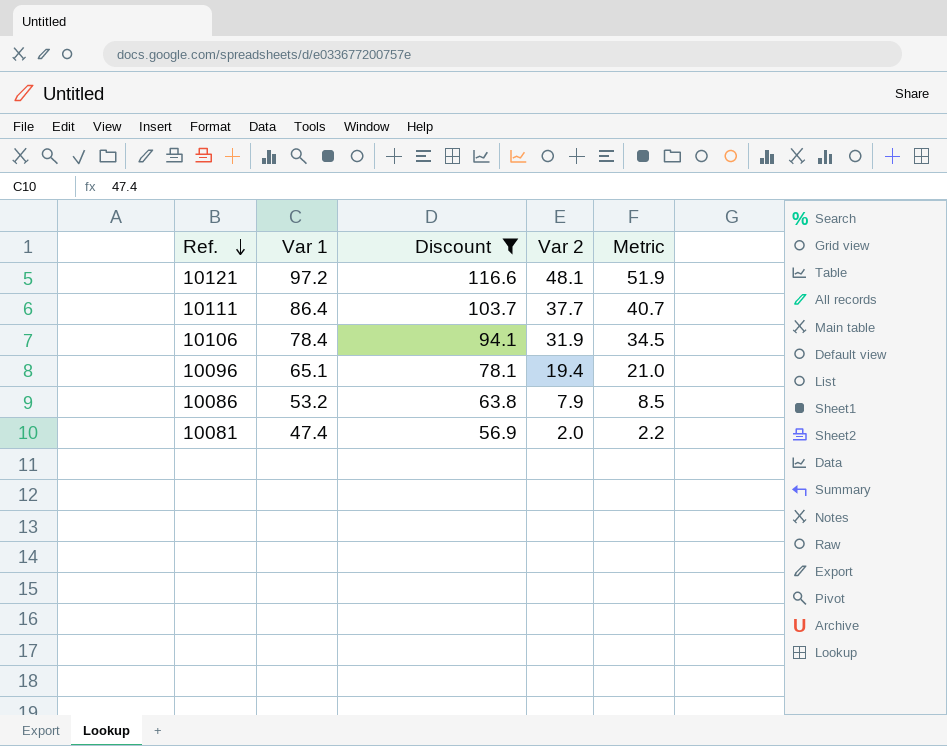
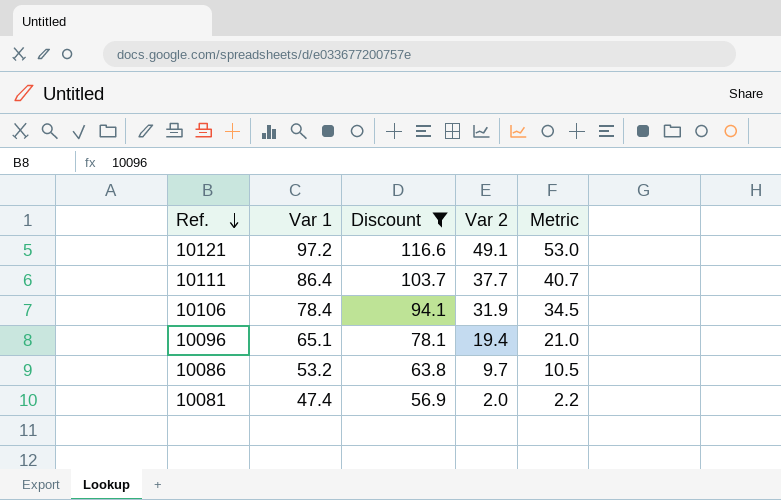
10121 | Var 2: 48.1 -> 49.1
10121 | Metric: 51.9 -> 53.0
10086 | Var 2: 7.9 -> 9.7
10086 | Metric: 8.5 -> 10.5

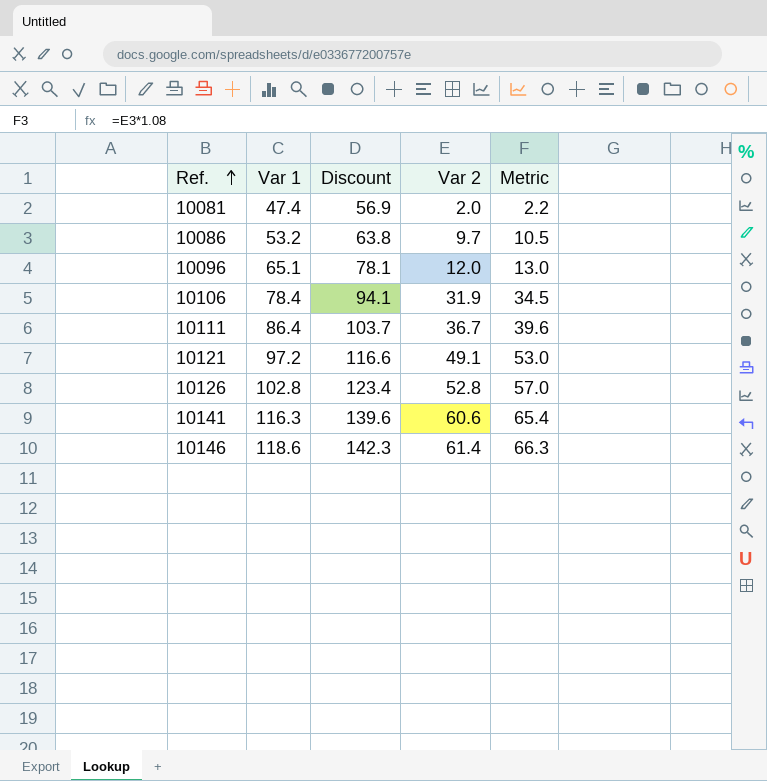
filter: Discount <= 116.6 -> none
row order: Ref. descending -> Ref. ascending
10096 | Var 2: 19.4 -> 12.0
10096 | Metric: 21.0 -> 13.0
10111 | Var 2: 37.7 -> 36.7
10111 | Metric: 40.7 -> 39.6

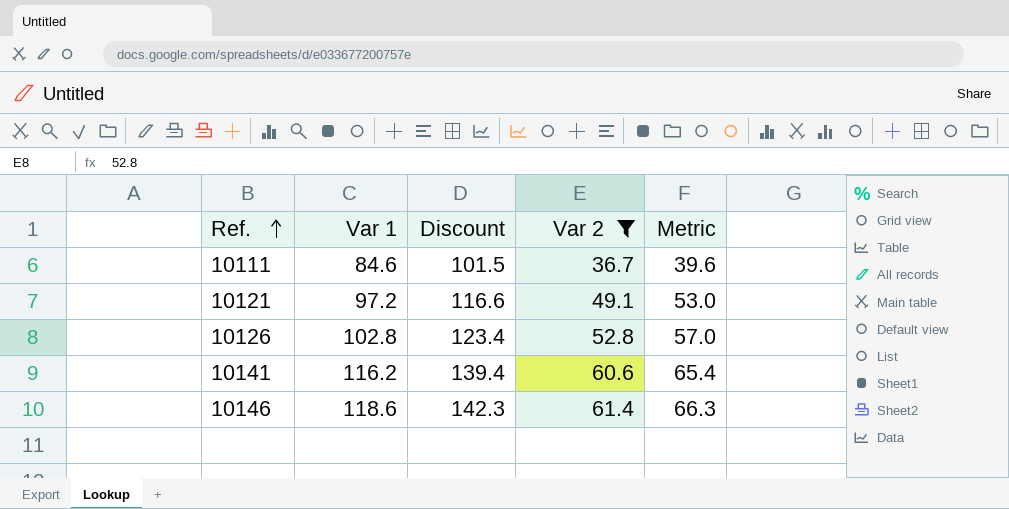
filter: none -> Var 2 >= 36.7
10111 | Var 1: 86.4 -> 84.6
10111 | Discount: 103.7 -> 101.5
10141 | Var 1: 116.3 -> 116.2
10141 | Discount: 139.6 -> 139.4

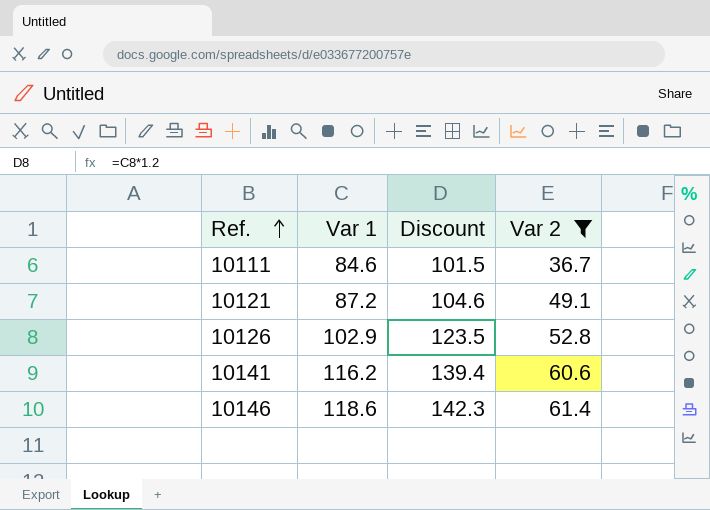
column Metric | formula: [Var 2] * 1.08 -> none
10121 | Var 1: 97.2 -> 87.2
10121 | Discount: 116.6 -> 104.6
10126 | Var 1: 102.8 -> 102.9
10126 | Discount: 123.4 -> 123.5

